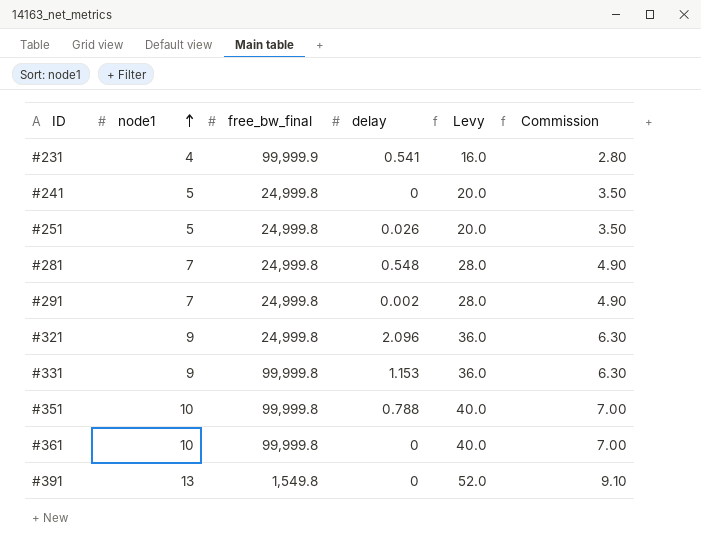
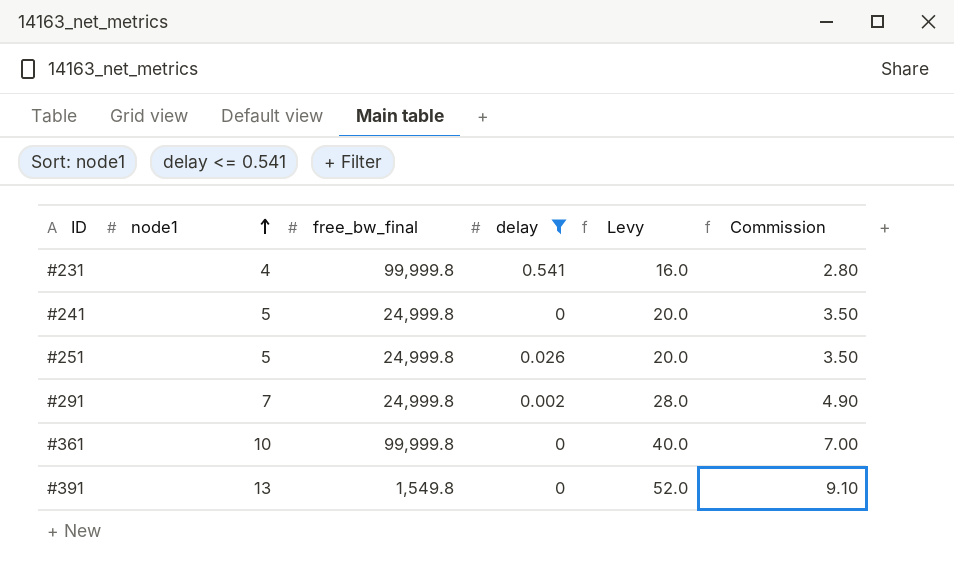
filter: none -> delay <= 0.541
#231 | free_bw_final: 99,999.9 -> 99,999.8

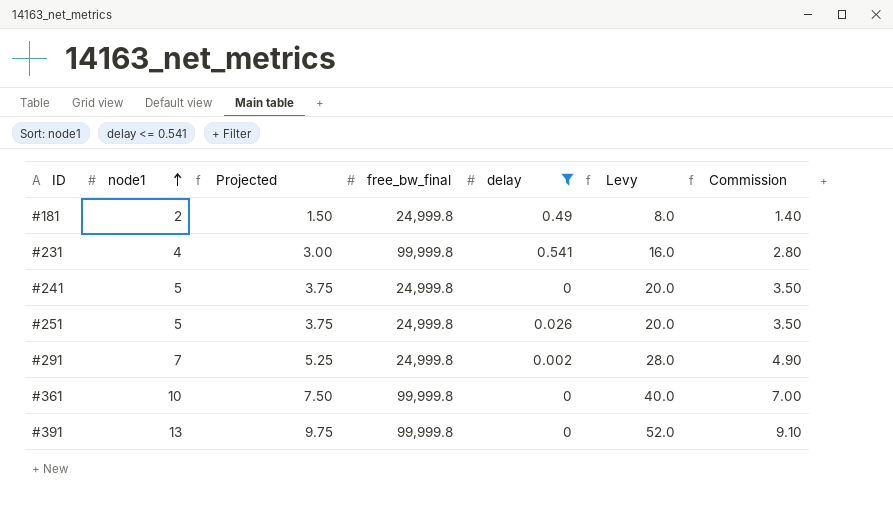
column Projected | formula: none -> [node1] * 0.75
row #181: none -> 2 | 1.50 | 24,999.8 | 0.49 | 8.0 | 1.40
#391 | free_bw_final: 1,549.8 -> 99,999.8

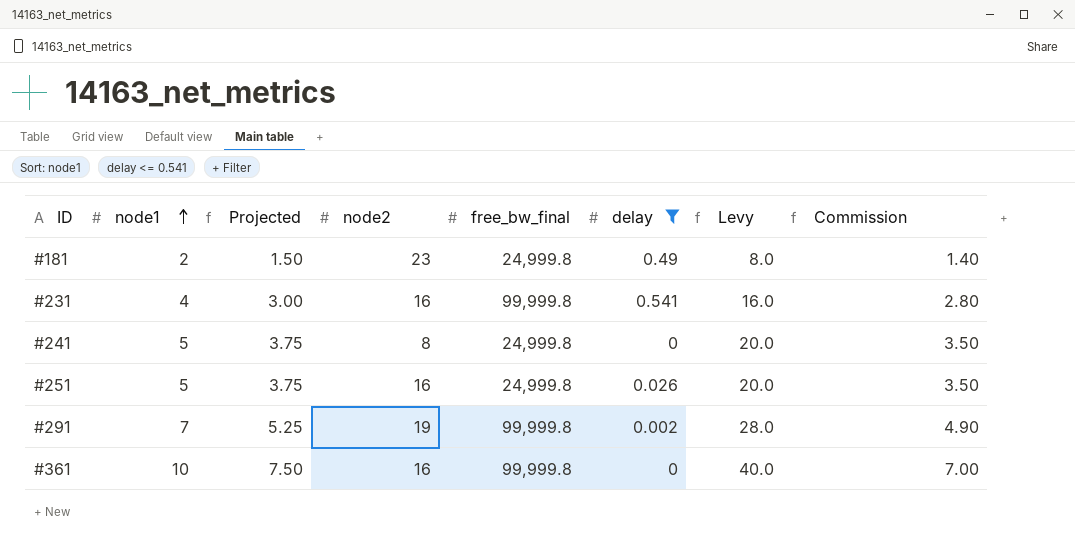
column node2 | position: none -> 4
row #391: 13 | 9.75 | 99,999.8 | 0 | 52.0 | 9.10 -> none
#291 | free_bw_final: 24,999.8 -> 99,999.8

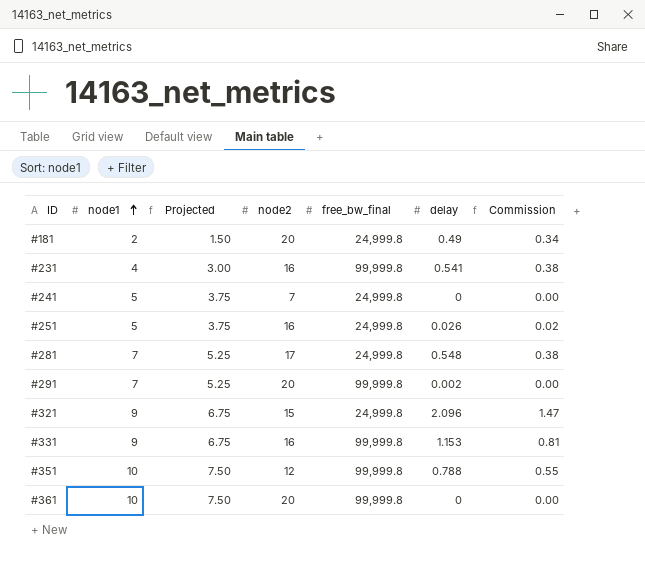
filter: delay <= 0.541 -> none
column Levy | formula: [node1] * 4 -> none
column Commission | formula: [node1] * 0.7 -> [delay] * 0.7
#181 | node2: 23 -> 20
#241 | node2: 8 -> 7
#291 | node2: 19 -> 20
#361 | node2: 16 -> 20

